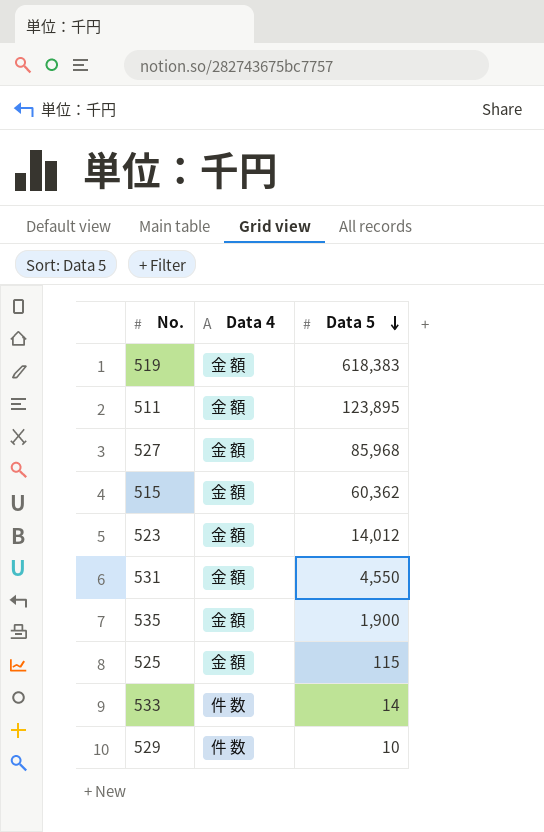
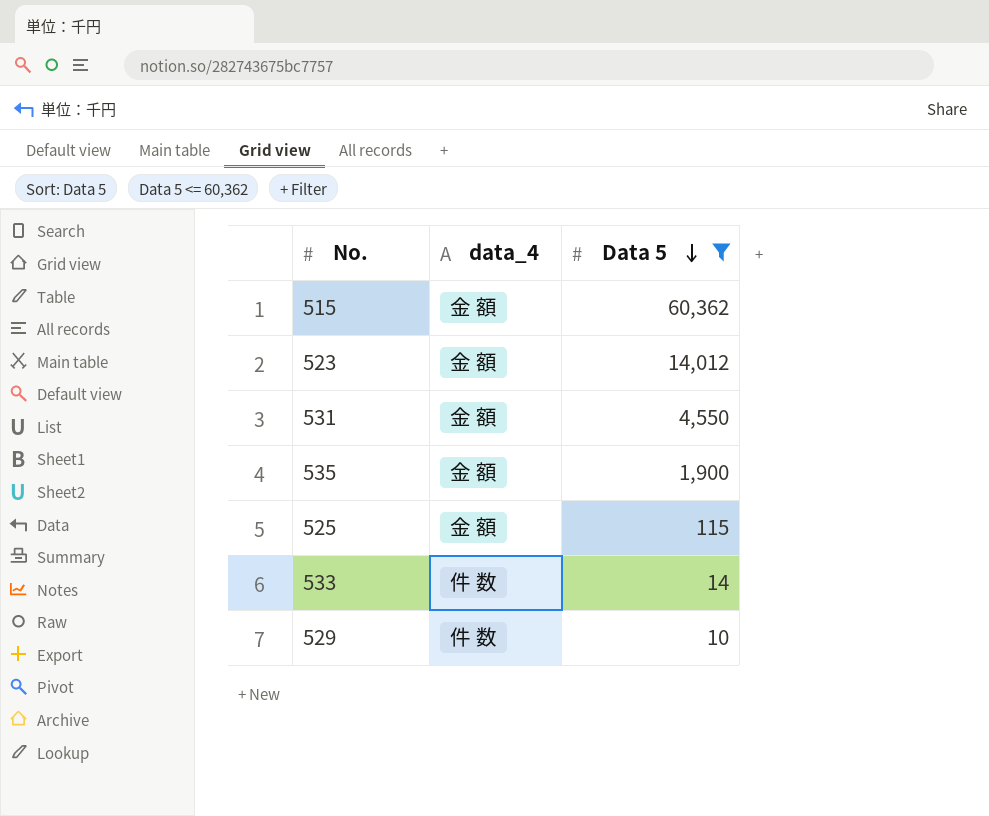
filter: none -> Data 5 <= 60,362
column name: Data 4 -> data_4

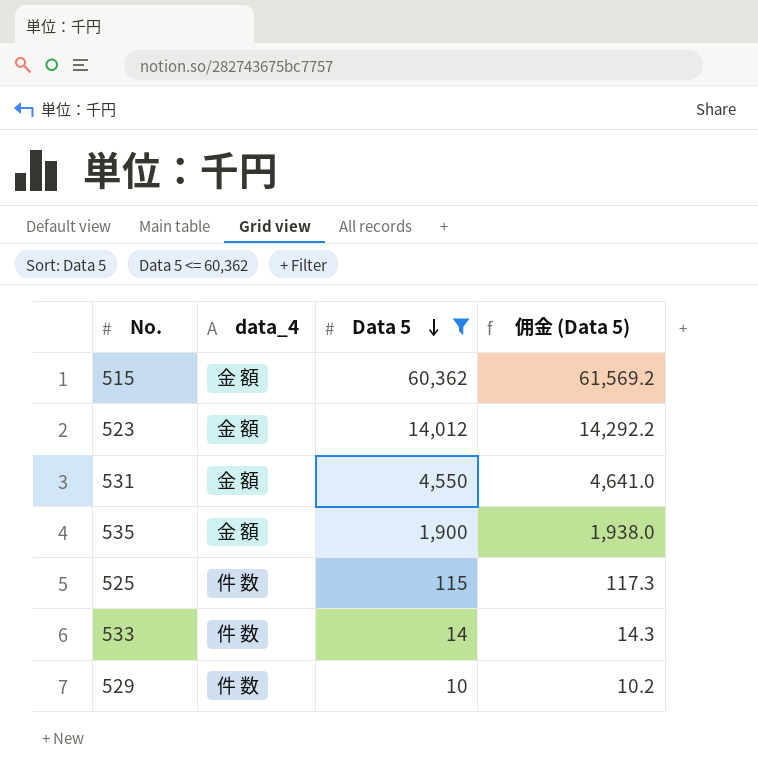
column 佣金 (Data 5) | formula: none -> [Data 5] * 1.02
525 | data_4: 金 額 -> 件 数

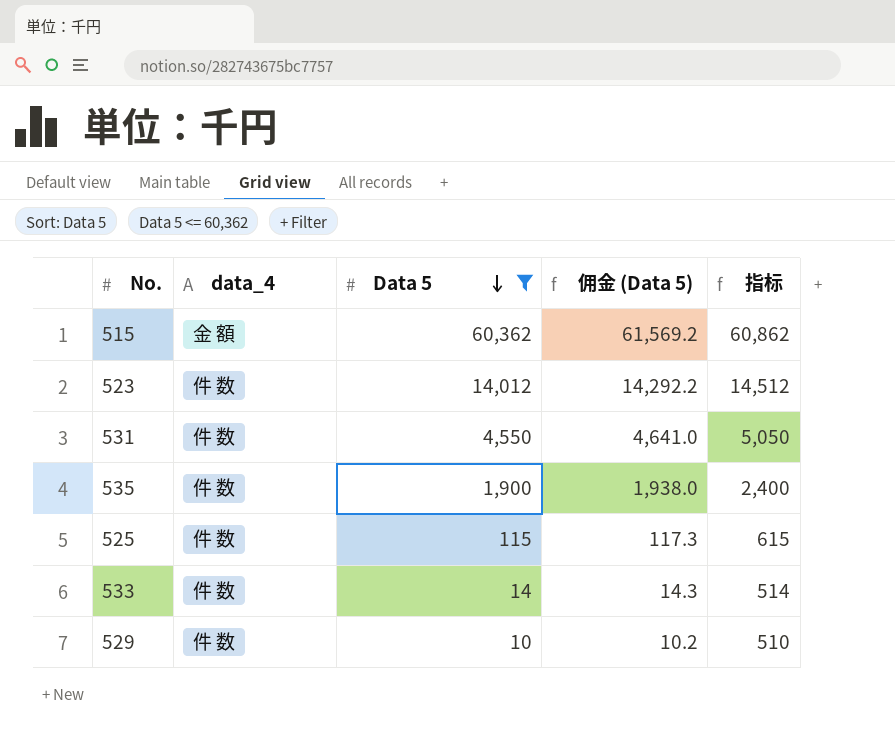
column 指标 | formula: none -> [Data 5] + 500
523 | data_4: 金 額 -> 件 数
531 | data_4: 金 額 -> 件 数
535 | data_4: 金 額 -> 件 数

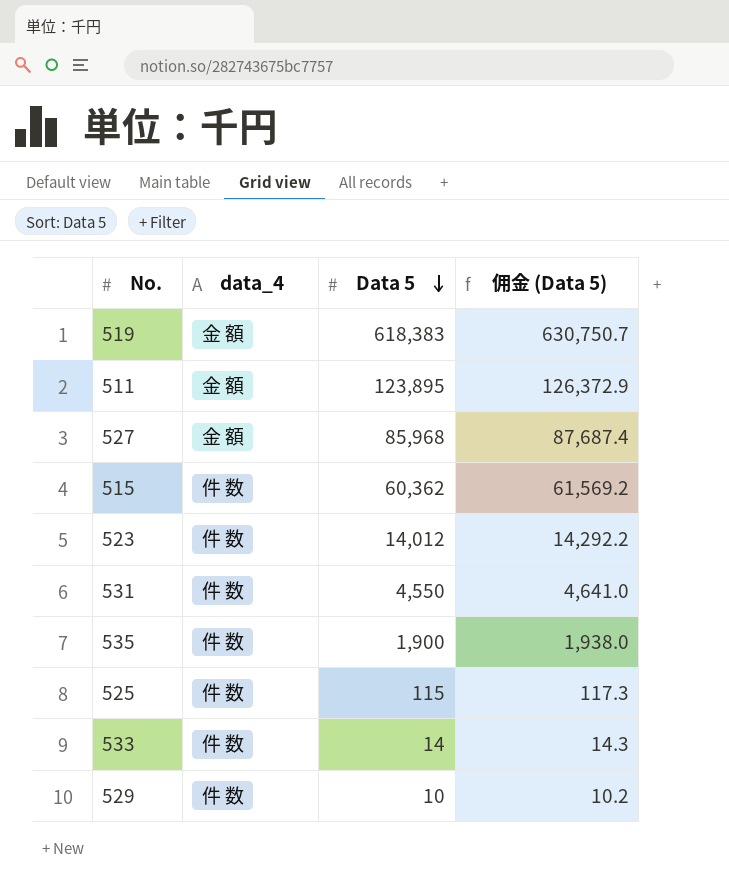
filter: Data 5 <= 60,362 -> none
column 指标 | formula: [Data 5] + 500 -> none
515 | data_4: 金 額 -> 件 数

